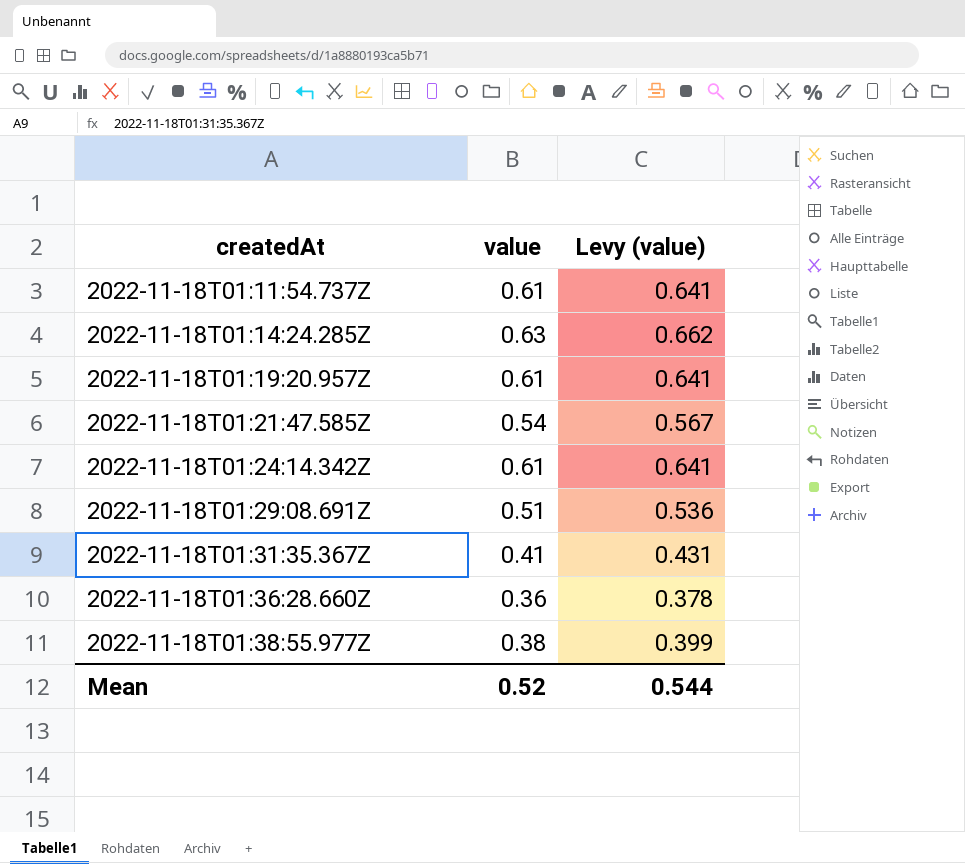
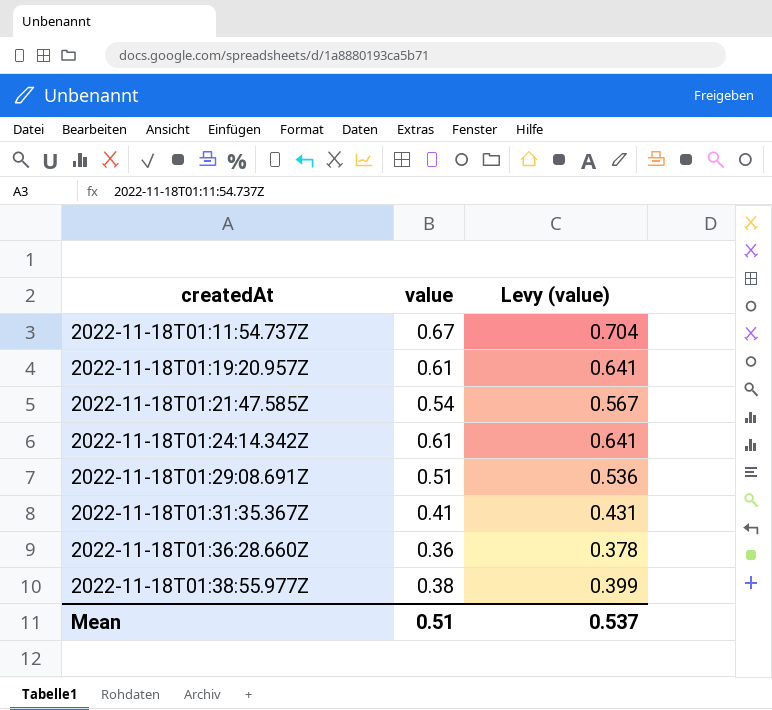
row 2022-11-18T01:14:24.285Z: 0.63 | 0.662 -> none
2022-11-18T01:11:54.737Z | value: 0.61 -> 0.67
2022-11-18T01:11:54.737Z | Levy (value): 0.641 -> 0.704
Mean | value: 0.52 -> 0.51
Mean | Levy (value): 0.544 -> 0.537

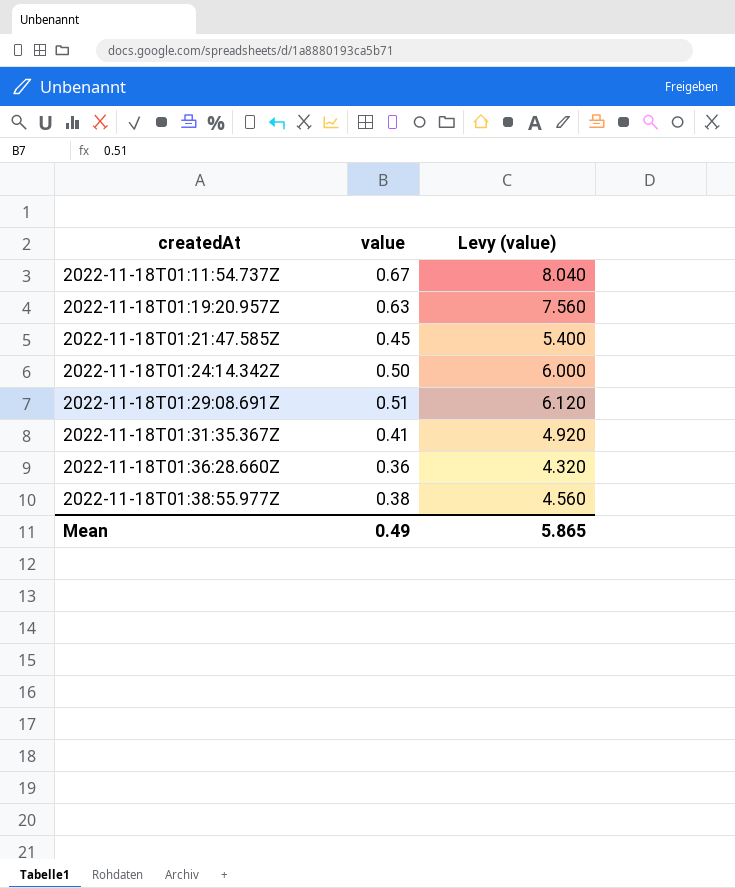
column Levy (value) | formula: [value] * 1.05 -> [value] * 12
2022-11-18T01:19:20.957Z | value: 0.61 -> 0.63
2022-11-18T01:21:47.585Z | value: 0.54 -> 0.45
2022-11-18T01:24:14.342Z | value: 0.61 -> 0.50
Mean | value: 0.51 -> 0.49
Mean | Levy (value): 0.537 -> 5.865

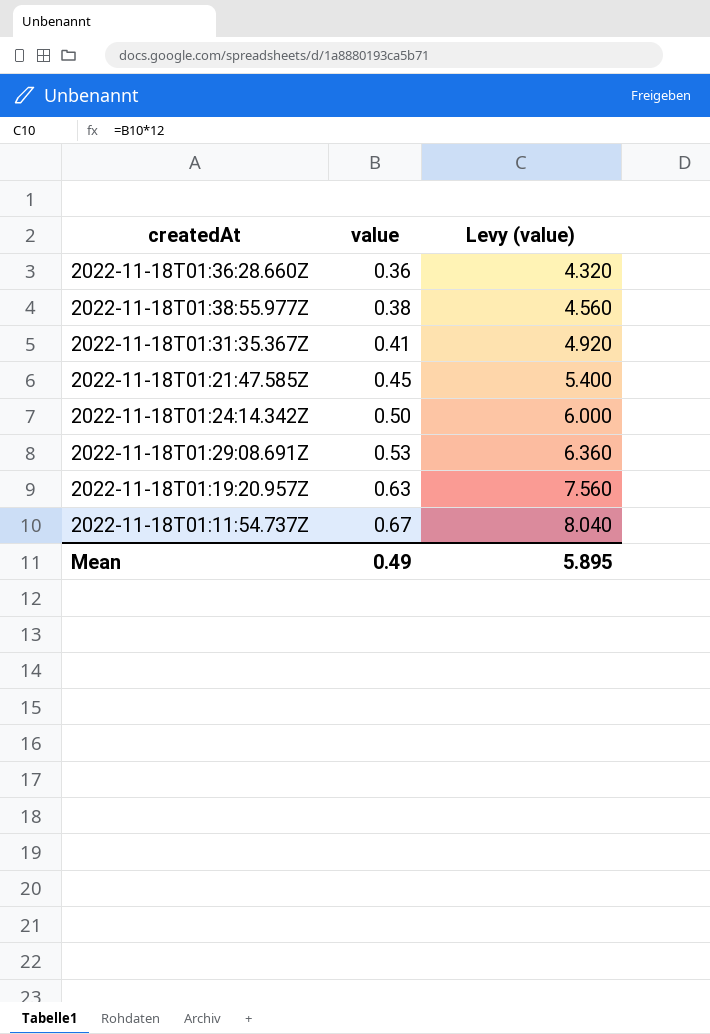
row order: createdAt ascending -> value ascending
2022-11-18T01:29:08.691Z | value: 0.51 -> 0.53
2022-11-18T01:29:08.691Z | Levy (value): 6.120 -> 6.360
Mean | Levy (value): 5.865 -> 5.895

